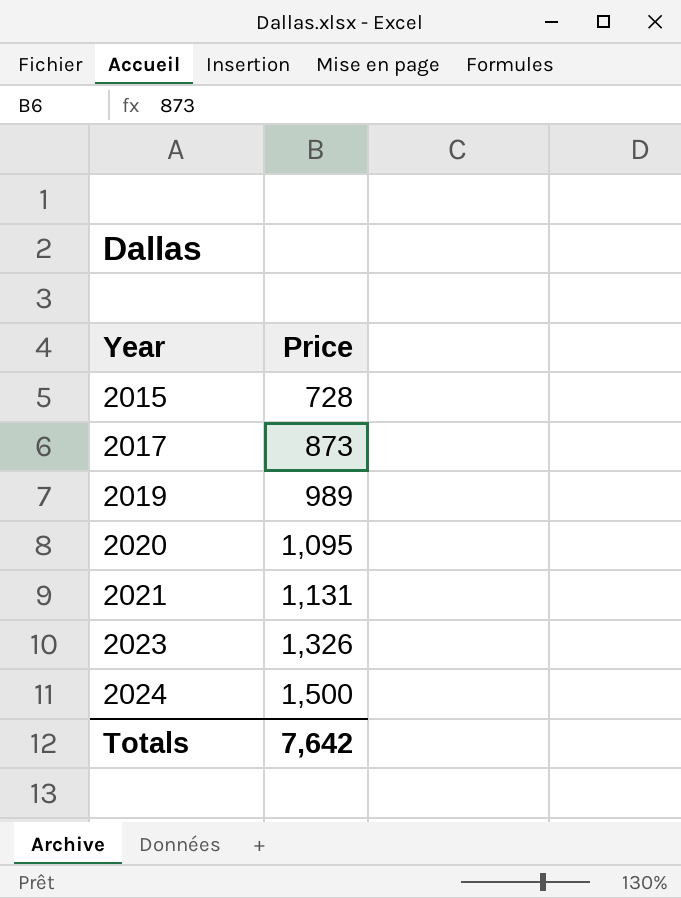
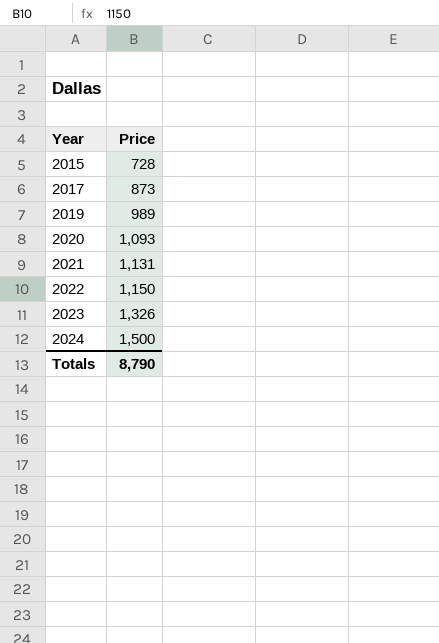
2020 | Price: 1,095 -> 1,093
row 2022: none -> 1,150
Totals | Price: 7,642 -> 8,790

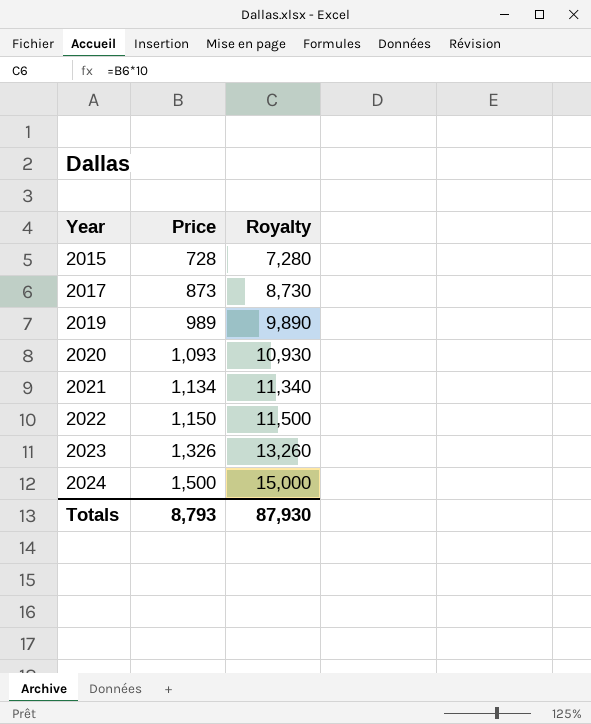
column Royalty | formula: none -> [Price] * 10
2021 | Price: 1,131 -> 1,134
Totals | Price: 8,790 -> 8,793

